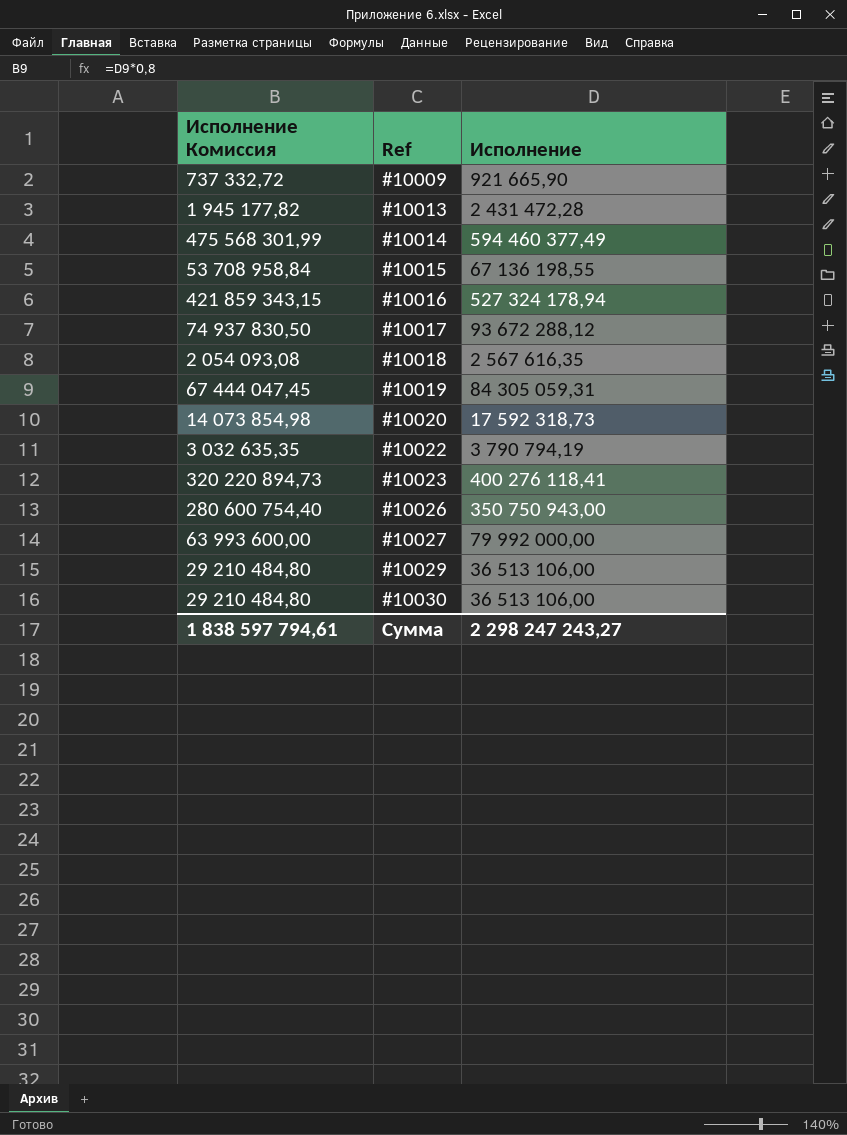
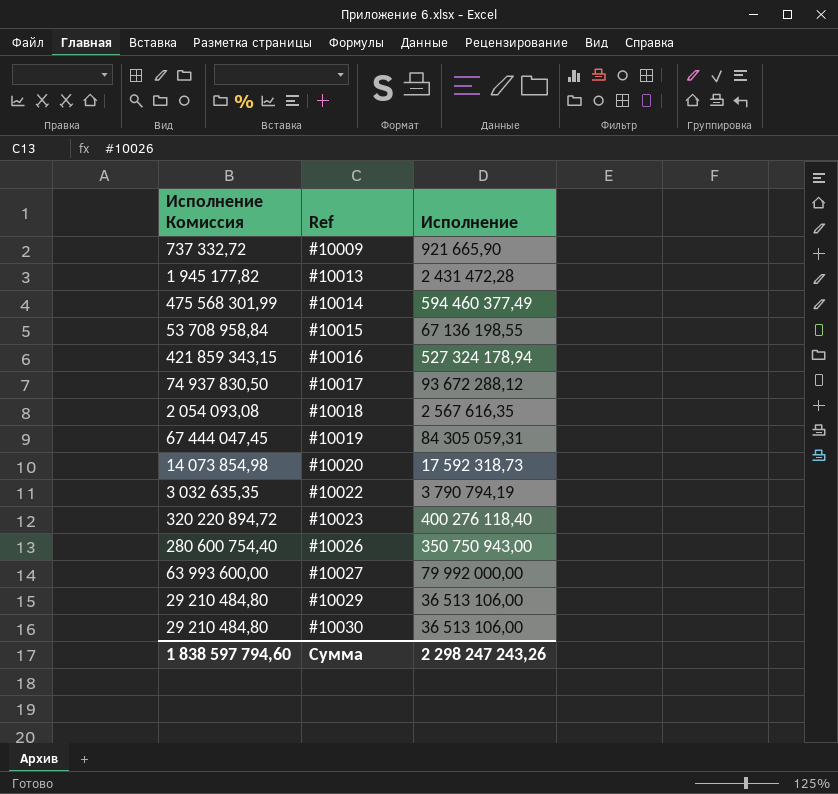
#10023 | Исполнение Комиссия: 320 220 894,73 -> 320 220 894,72
#10023 | Исполнение: 400 276 118,41 -> 400 276 118,40
Сумма | Исполнение Комиссия: 1 838 597 794,61 -> 1 838 597 794,60
Сумма | Исполнение: 2 298 247 243,27 -> 2 298 247 243,26

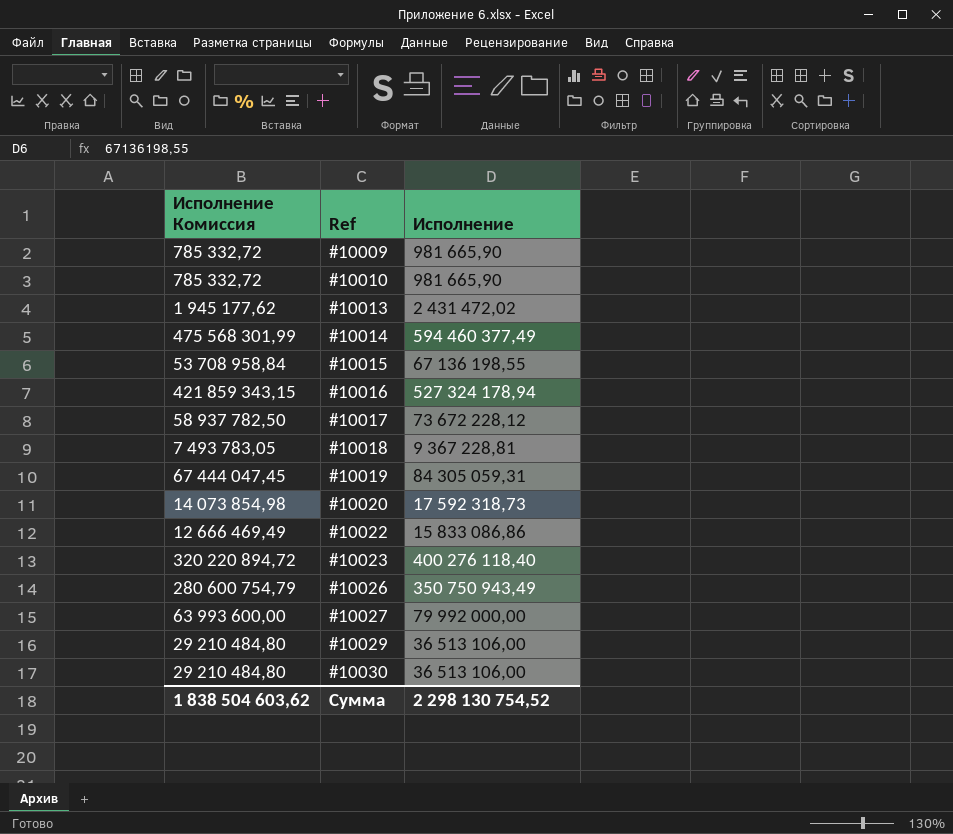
#10009 | Исполнение Комиссия: 737 332,72 -> 785 332,72
#10009 | Исполнение: 921 665,90 -> 981 665,90
row #10010: none -> 785 332,72 | 981 665,90
#10013 | Исполнение Комиссия: 1 945 177,82 -> 1 945 177,62
#10013 | Исполнение: 2 431 472,28 -> 2 431 472,02
#10017 | Исполнение Комиссия: 74 937 830,50 -> 58 937 782,50
#10017 | Исполнение: 93 672 288,12 -> 73 672 228,12
#10018 | Исполнение Комиссия: 2 054 093,08 -> 7 493 783,05
#10018 | Исполнение: 2 567 616,35 -> 9 367 228,81
#10022 | Исполнение Комиссия: 3 032 635,35 -> 12 666 469,49
#10022 | Исполнение: 3 790 794,19 -> 15 833 086,86
#10026 | Исполнение Комиссия: 280 600 754,40 -> 280 600 754,79
#10026 | Исполнение: 350 750 943,00 -> 350 750 943,49
Сумма | Исполнение Комиссия: 1 838 597 794,60 -> 1 838 504 603,62
Сумма | Исполнение: 2 298 247 243,26 -> 2 298 130 754,52

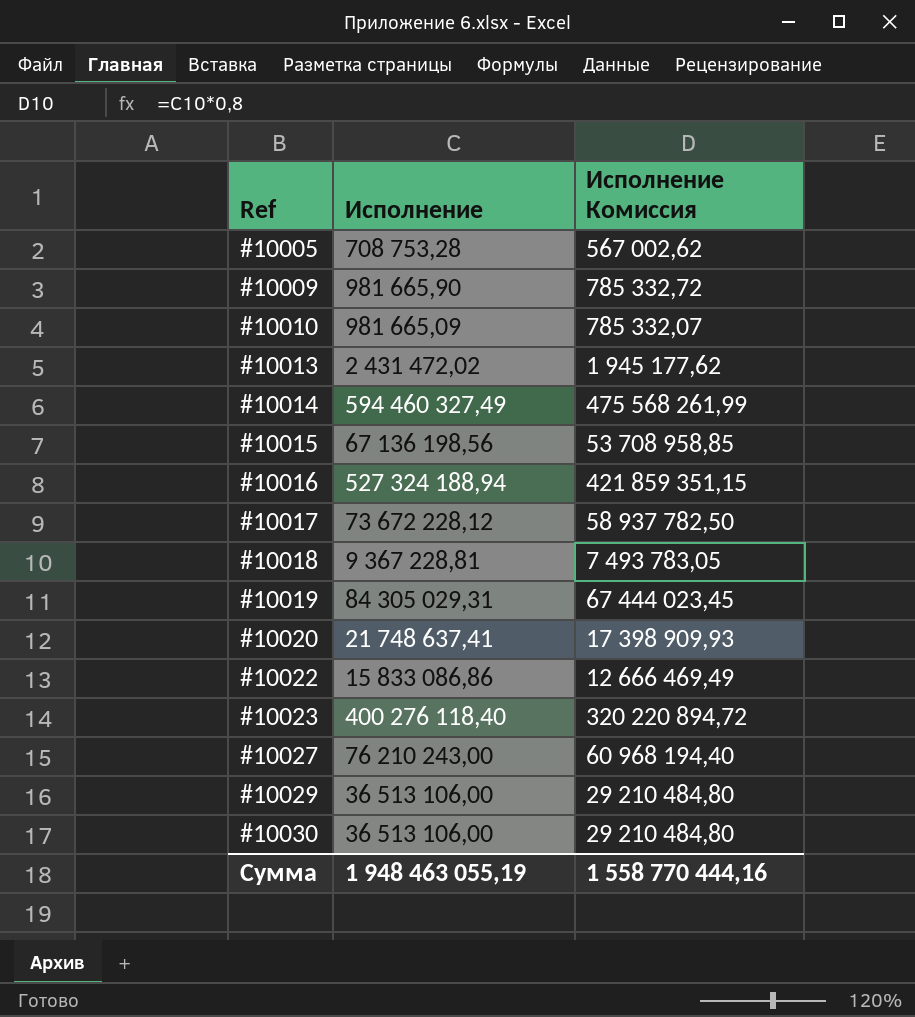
column Исполнение Комиссия | position: 1 -> 3
row #10026: 280 600 754,79 | 350 750 943,49 -> none
row #10005: none -> 708 753,28 | 567 002,62
#10010 | Исполнение: 981 665,90 -> 981 665,09
#10010 | Исполнение Комиссия: 785 332,72 -> 785 332,07
#10014 | Исполнение: 594 460 377,49 -> 594 460 327,49
#10014 | Исполнение Комиссия: 475 568 301,99 -> 475 568 261,99
#10015 | Исполнение: 67 136 198,55 -> 67 136 198,56
#10015 | Исполнение Комиссия: 53 708 958,84 -> 53 708 958,85
#10016 | Исполнение: 527 324 178,94 -> 527 324 188,94
#10016 | Исполнение Комиссия: 421 859 343,15 -> 421 859 351,15
#10019 | Исполнение: 84 305 059,31 -> 84 305 029,31
#10019 | Исполнение Комиссия: 67 444 047,45 -> 67 444 023,45
#10020 | Исполнение: 17 592 318,73 -> 21 748 637,41
#10020 | Исполнение Комиссия: 14 073 854,98 -> 17 398 909,93
#10027 | Исполнение: 79 992 000,00 -> 76 210 243,00
#10027 | Исполнение Комиссия: 63 993 600,00 -> 60 968 194,40
Сумма | Исполнение: 2 298 130 754,52 -> 1 948 463 055,19
Сумма | Исполнение Комиссия: 1 838 504 603,62 -> 1 558 770 444,16

